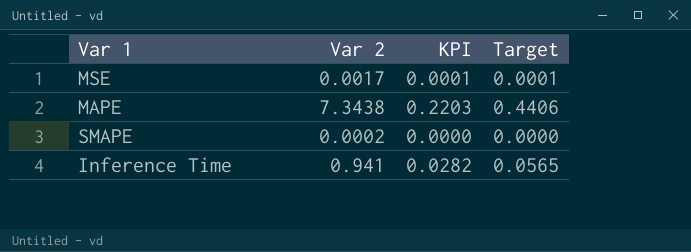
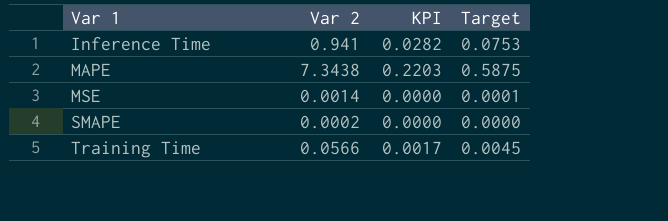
row order: none -> Var 1 ascending
column Target | formula: [Var 2] * 0.06 -> [Var 2] * 0.08
MSE | Var 2: 0.0017 -> 0.0014
MSE | KPI: 0.0001 -> 0.0000
row Training Time: none -> 0.0566 | 0.0017 | 0.0045

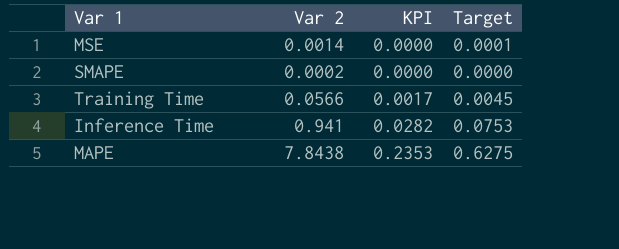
row order: Var 1 ascending -> KPI ascending
MAPE | Var 2: 7.3438 -> 7.8438
MAPE | KPI: 0.2203 -> 0.2353
MAPE | Target: 0.5875 -> 0.6275

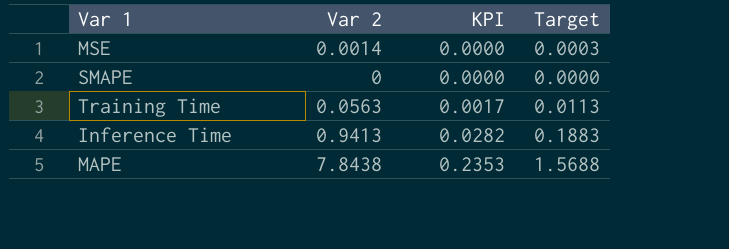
column Target | formula: [Var 2] * 0.08 -> [Var 2] * 0.2
SMAPE | Var 2: 0.0002 -> 0
Training Time | Var 2: 0.0566 -> 0.0563
Inference Time | Var 2: 0.941 -> 0.9413

